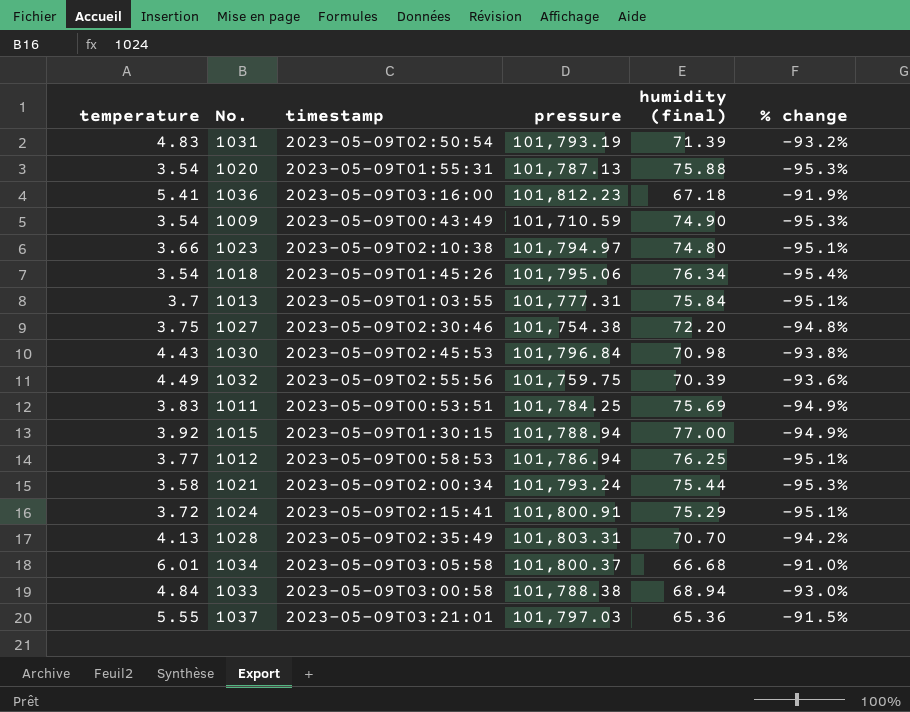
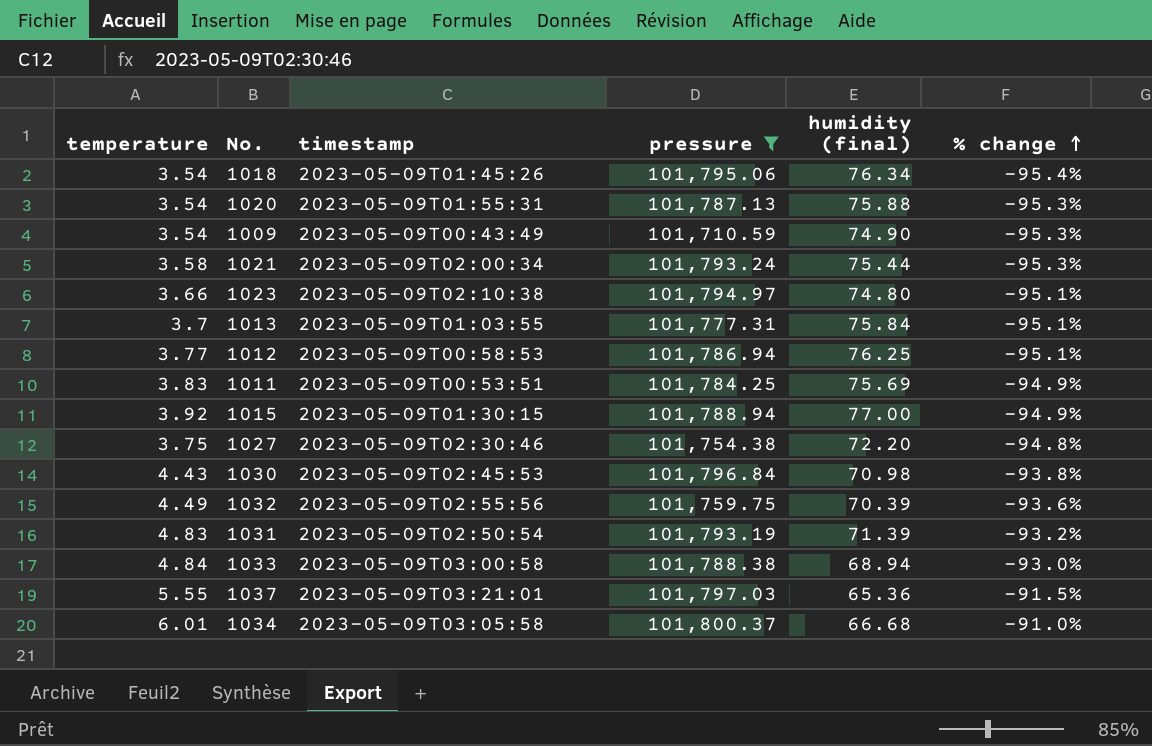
filter: none -> pressure <= 101,800.37
row order: none -> % change ascending

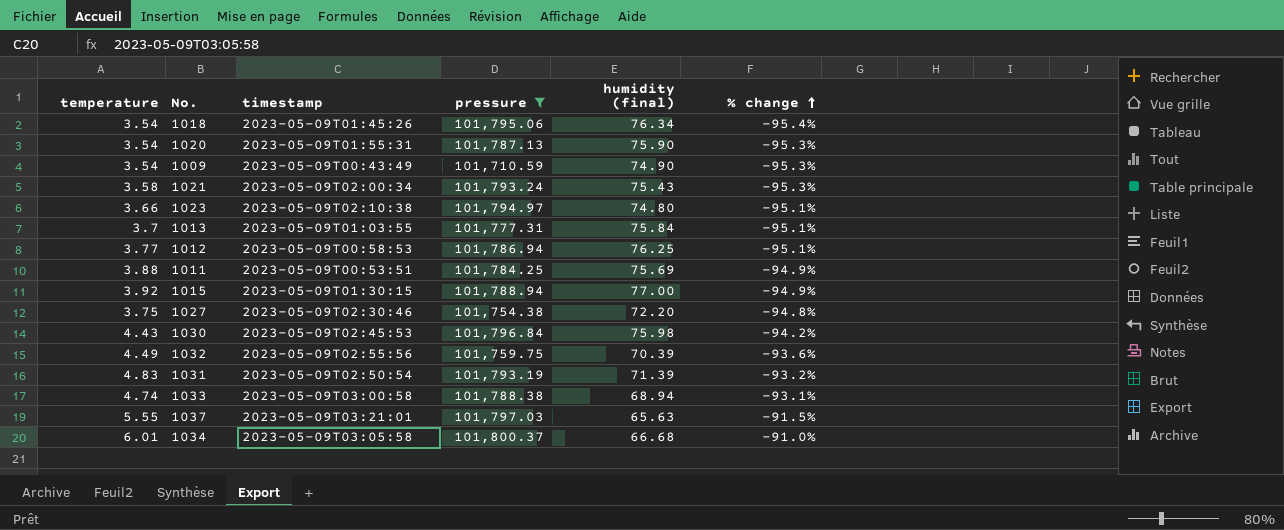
1020 | humidity (final): 75.88 -> 75.90
1021 | humidity (final): 75.44 -> 75.43
1011 | temperature: 3.83 -> 3.88
1030 | humidity (final): 70.98 -> 75.98
1030 | % change: -93.8% -> -94.2%
1033 | temperature: 4.84 -> 4.74
1033 | % change: -93.0% -> -93.1%
1037 | humidity (final): 65.36 -> 65.63

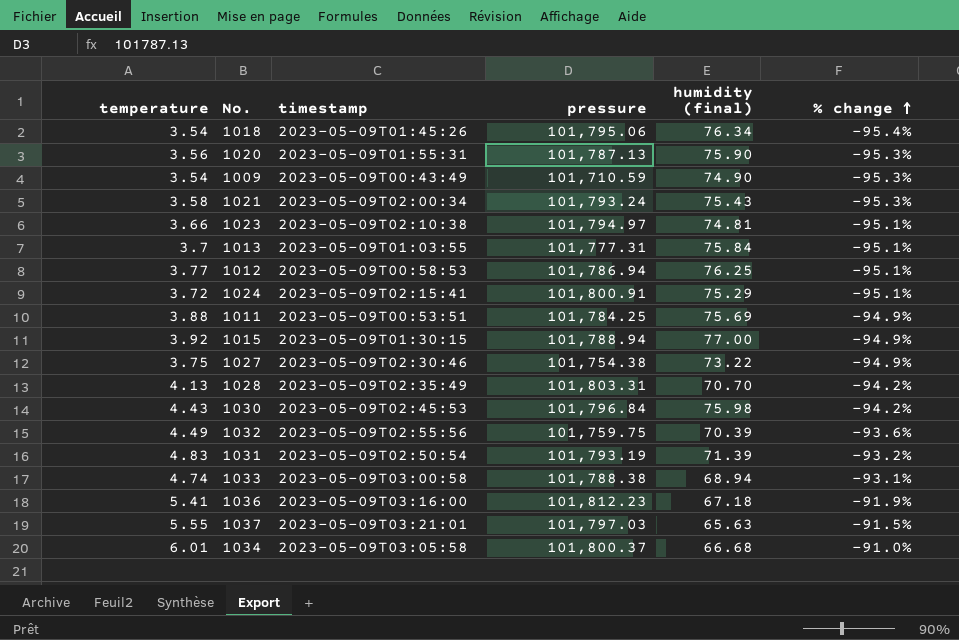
filter: pressure <= 101,800.37 -> none
1020 | temperature: 3.54 -> 3.56
1023 | humidity (final): 74.80 -> 74.81
1027 | humidity (final): 72.20 -> 73.22
1027 | % change: -94.8% -> -94.9%

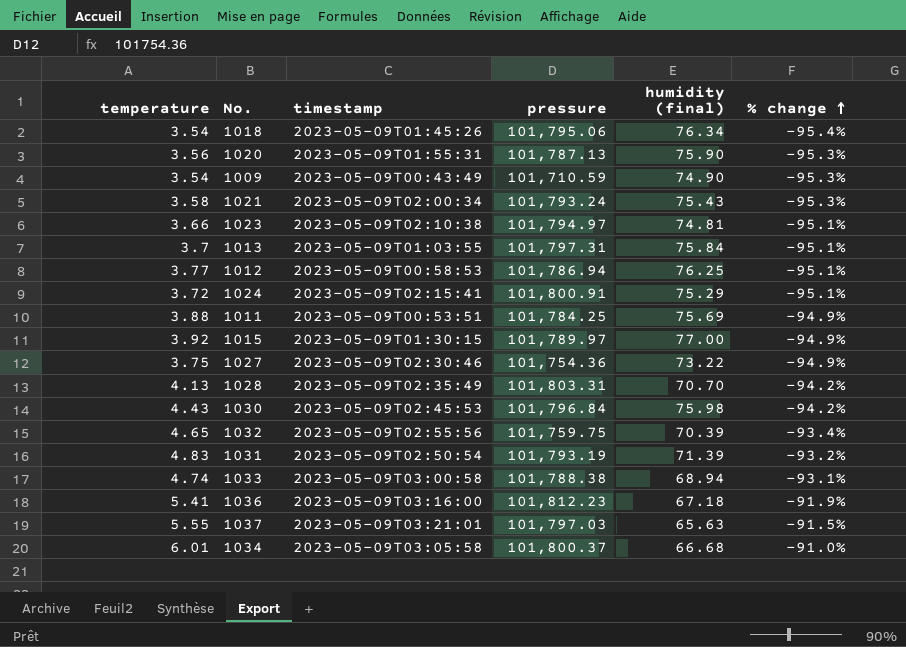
1013 | pressure: 101,777.31 -> 101,797.31
1015 | pressure: 101,788.94 -> 101,789.97
1027 | pressure: 101,754.38 -> 101,754.36
1032 | temperature: 4.49 -> 4.65
1032 | % change: -93.6% -> -93.4%

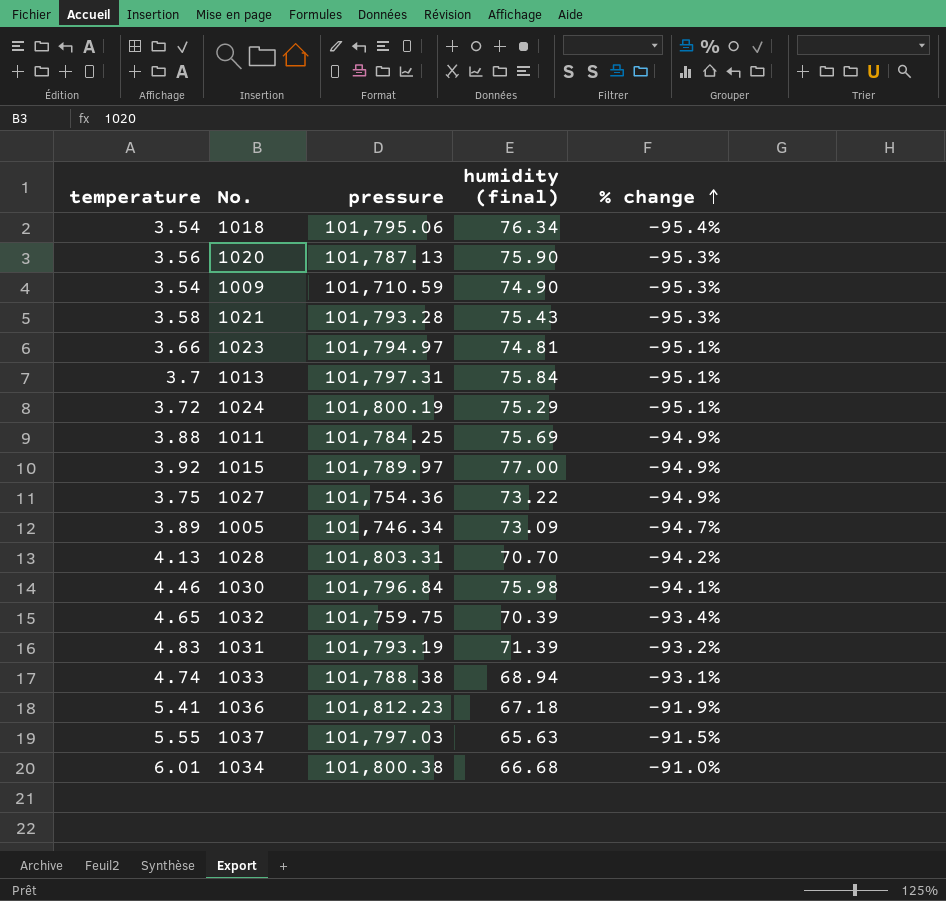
column timestamp | position: 3 -> none
row 1012: 3.77 | 2023-05-09T00:58:53 | 101,786.94 | 76.25 | -95.1% -> none
1021 | pressure: 101,793.24 -> 101,793.28
1024 | pressure: 101,800.91 -> 101,800.19
row 1005: none -> 3.89 | 101,746.34 | 73.09 | -94.7%
1030 | temperature: 4.43 -> 4.46
1030 | % change: -94.2% -> -94.1%
1034 | pressure: 101,800.37 -> 101,800.38

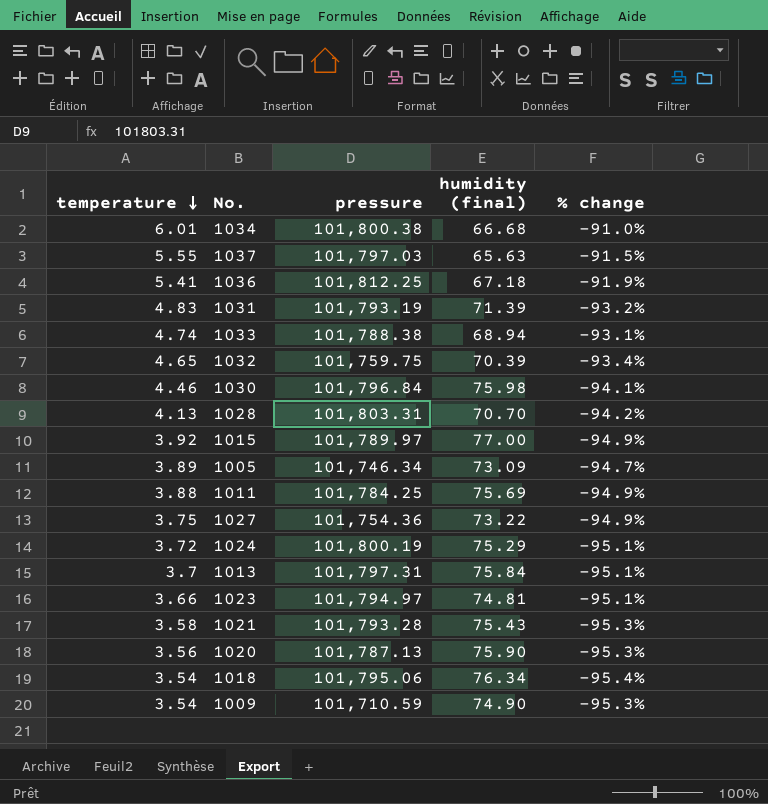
row order: % change ascending -> temperature descending
1036 | pressure: 101,812.23 -> 101,812.25

